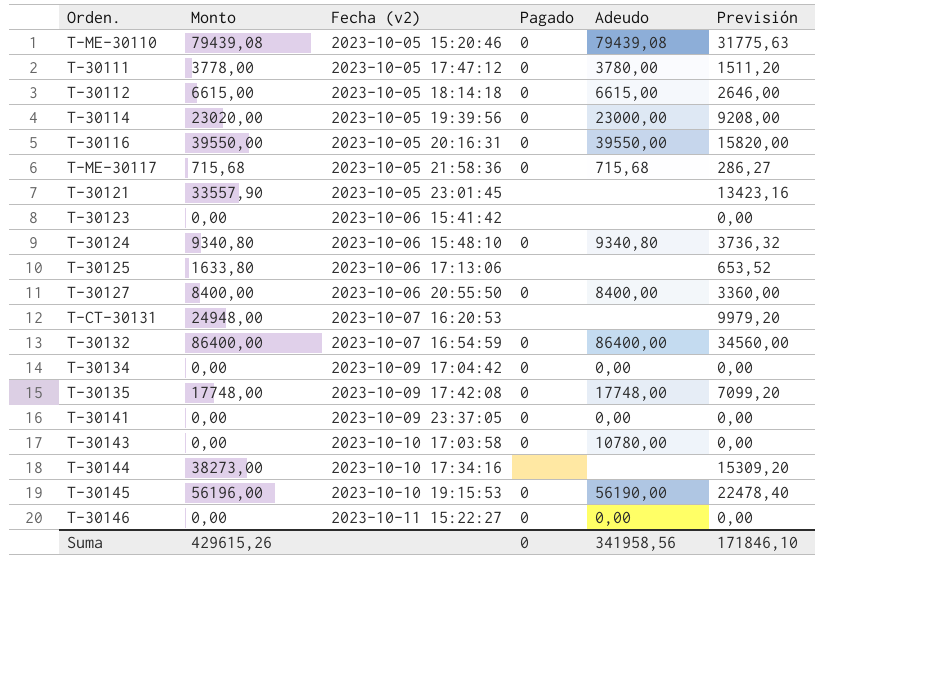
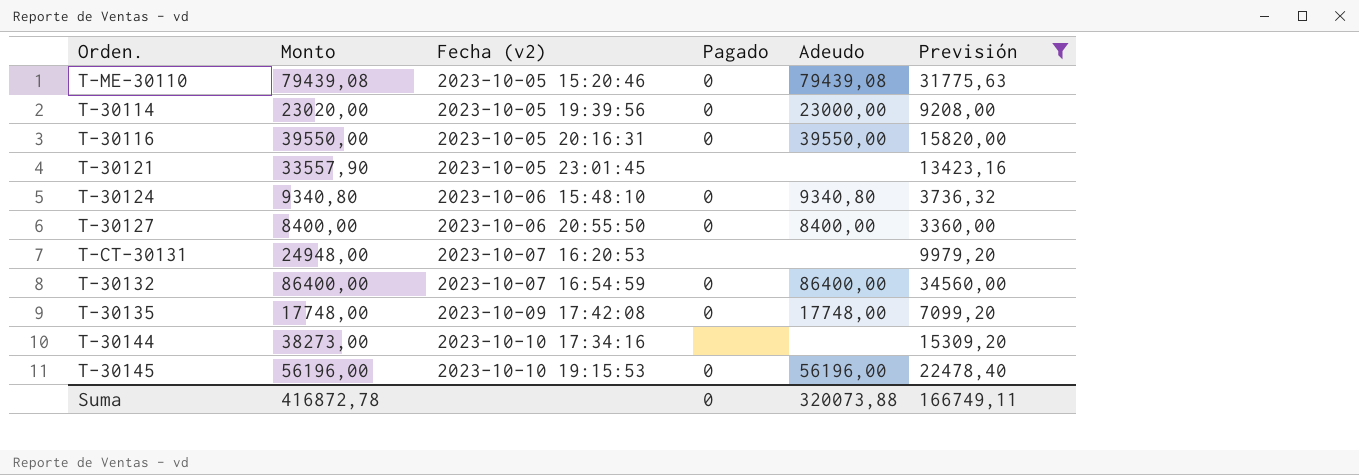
filter: none -> Previsión >= 3360,00
T-30145 | Adeudo: 56190,00 -> 56196,00
Suma | Monto: 429615,26 -> 416872,78
Suma | Adeudo: 341958,56 -> 320073,88
Suma | Previsión: 171846,10 -> 166749,11

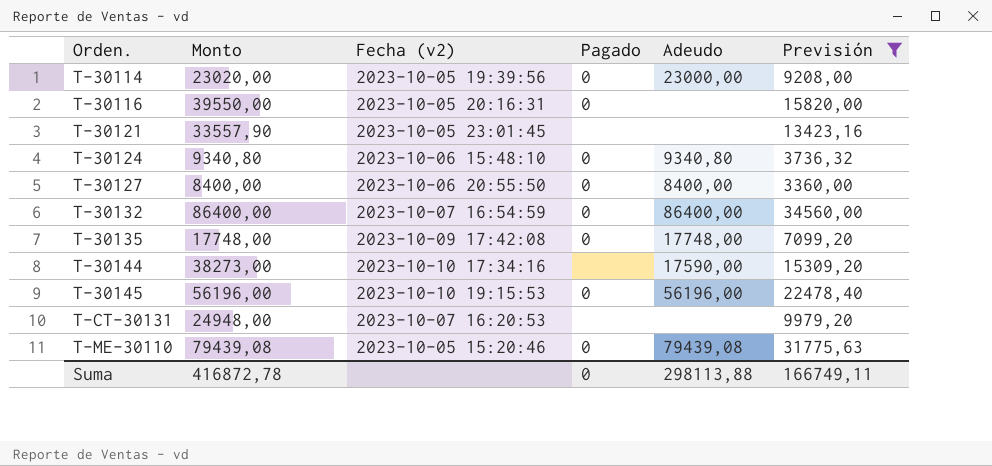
row order: Fecha (v2) ascending -> Orden. ascending
T-30116 | Adeudo: 39550,00 -> none
T-30144 | Adeudo: none -> 17590,00
Suma | Adeudo: 320073,88 -> 298113,88

